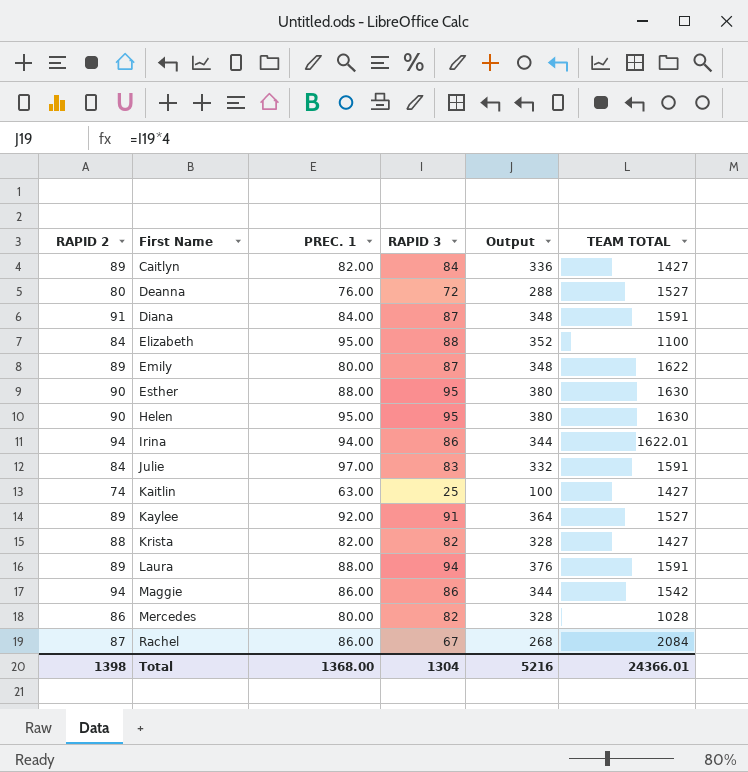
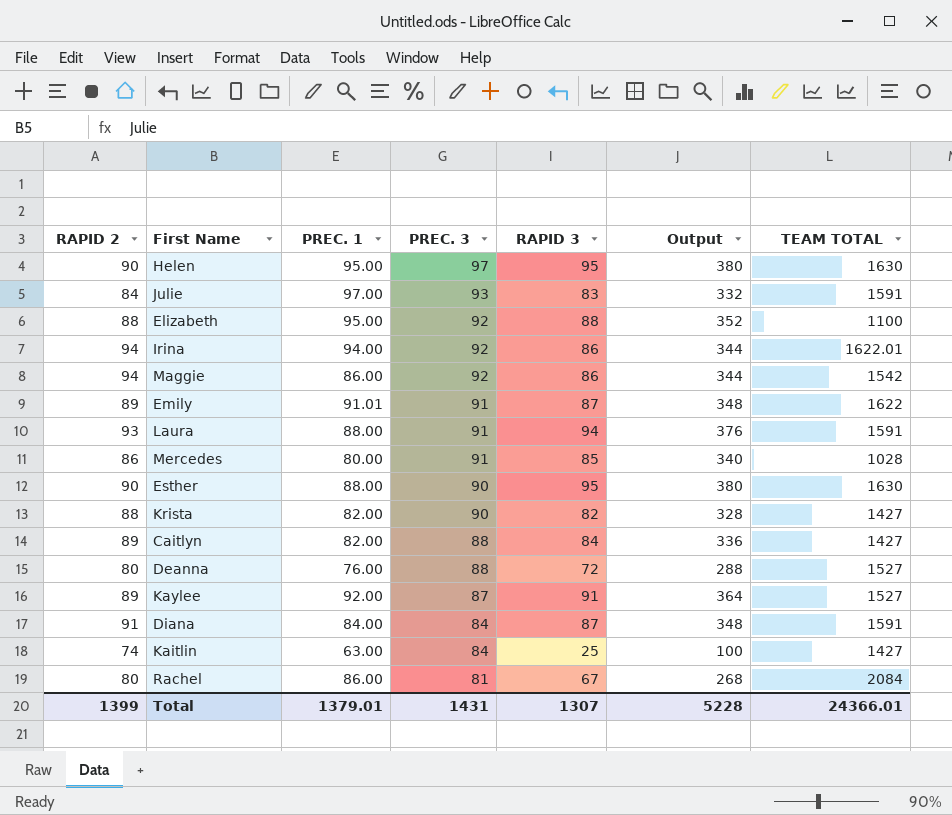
row order: First Name ascending -> PREC. 3 descending
column PREC. 3 | position: none -> 4
Elizabeth | RAPID 2: 84 -> 88
Emily | PREC. 1: 80.00 -> 91.01
Laura | RAPID 2: 89 -> 93
Mercedes | RAPID 3: 82 -> 85
Mercedes | Output: 328 -> 340
Rachel | RAPID 2: 87 -> 80
Total | RAPID 2: 1398 -> 1399
Total | PREC. 1: 1368.00 -> 1379.01
Total | RAPID 3: 1304 -> 1307
Total | Output: 5216 -> 5228

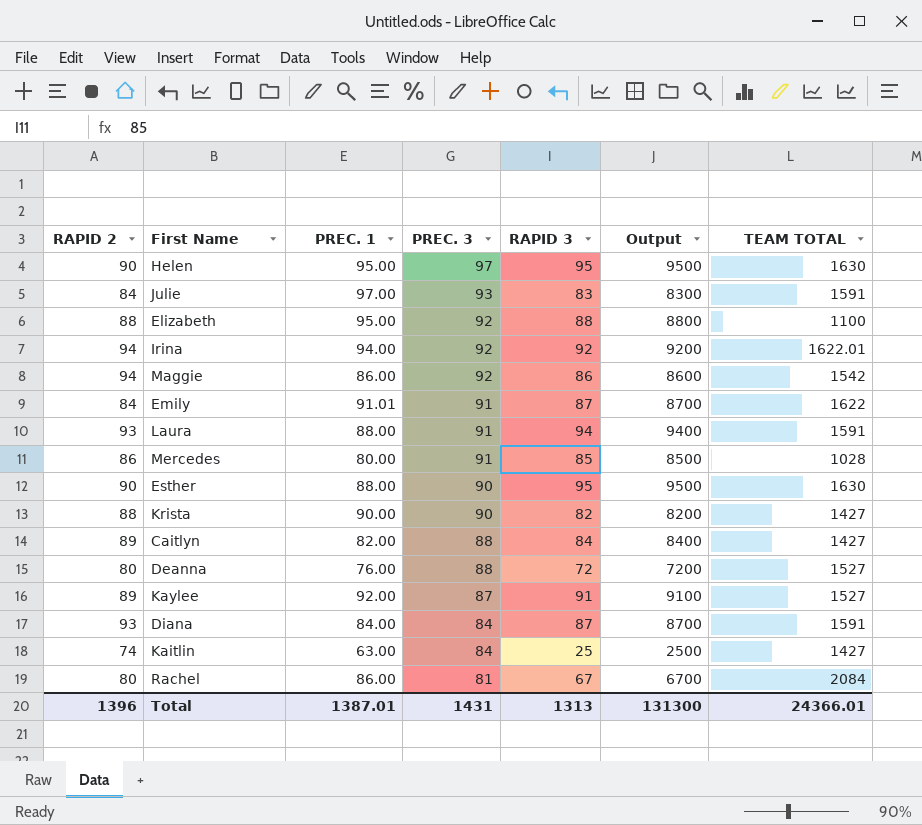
column Output | formula: [RAPID 3] * 4 -> [RAPID 3] * 100
Irina | RAPID 3: 86 -> 92
Emily | RAPID 2: 89 -> 84
Krista | PREC. 1: 82.00 -> 90.00
Diana | RAPID 2: 91 -> 93
Total | RAPID 2: 1399 -> 1396
Total | PREC. 1: 1379.01 -> 1387.01
Total | RAPID 3: 1307 -> 1313
Total | Output: 5228 -> 131300

